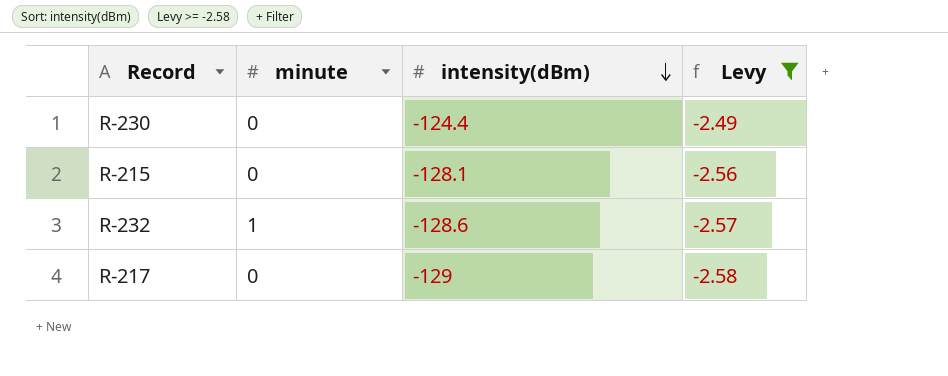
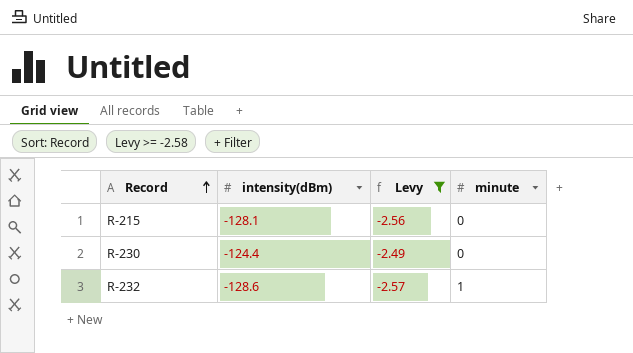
row order: intensity(dBm) descending -> Record ascending
column minute | position: 2 -> 4
row R-217: 0 | -129 | -2.58 -> none

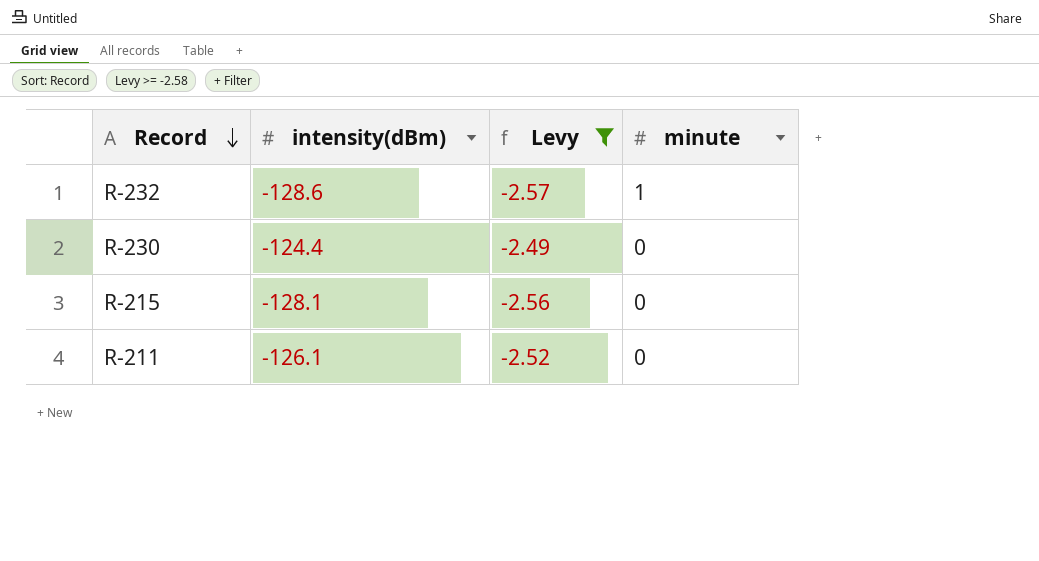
row order: Record ascending -> Record descending
row R-211: none -> -126.1 | -2.52 | 0

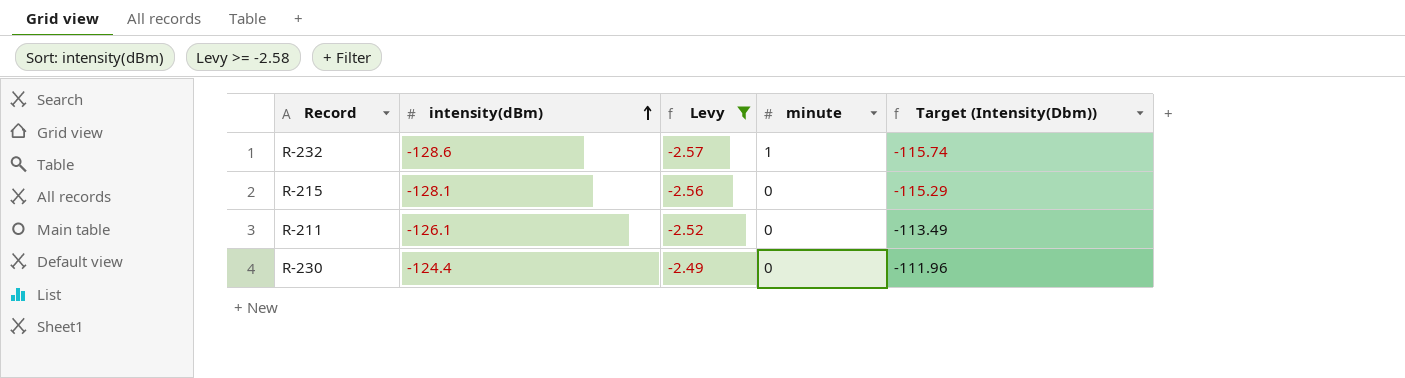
row order: Record descending -> intensity(dBm) ascending
column Target (Intensity(Dbm)) | formula: none -> [intensity(dBm)] * 0.9

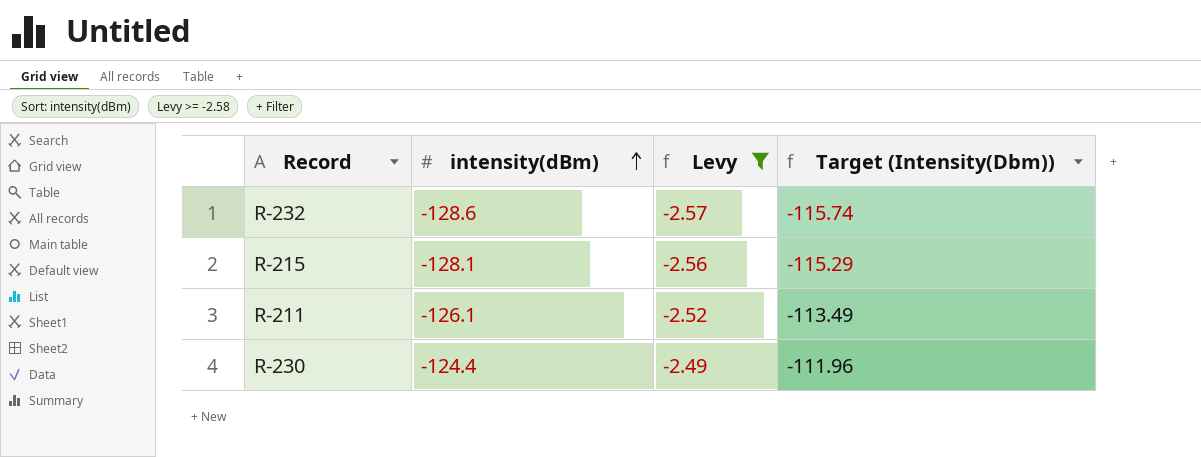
column minute | position: 4 -> none

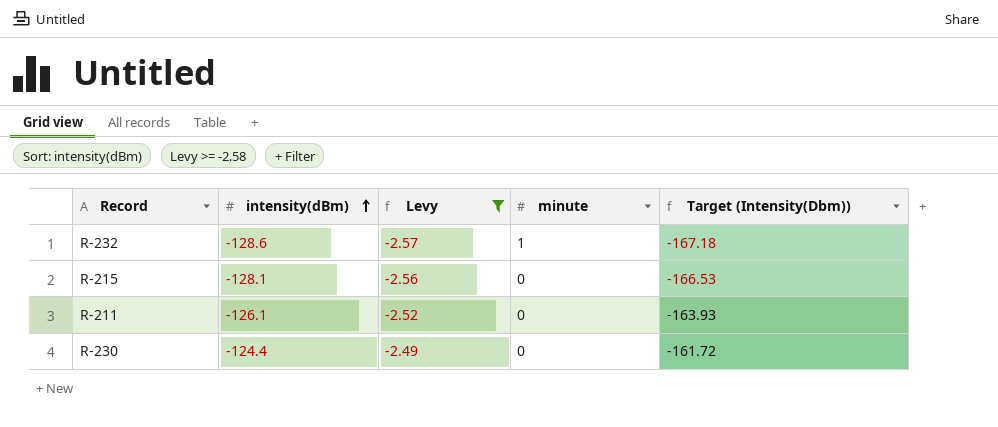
column minute | position: none -> 4
column Target (Intensity(Dbm)) | formula: [intensity(dBm)] * 0.9 -> [intensity(dBm)] * 1.3

